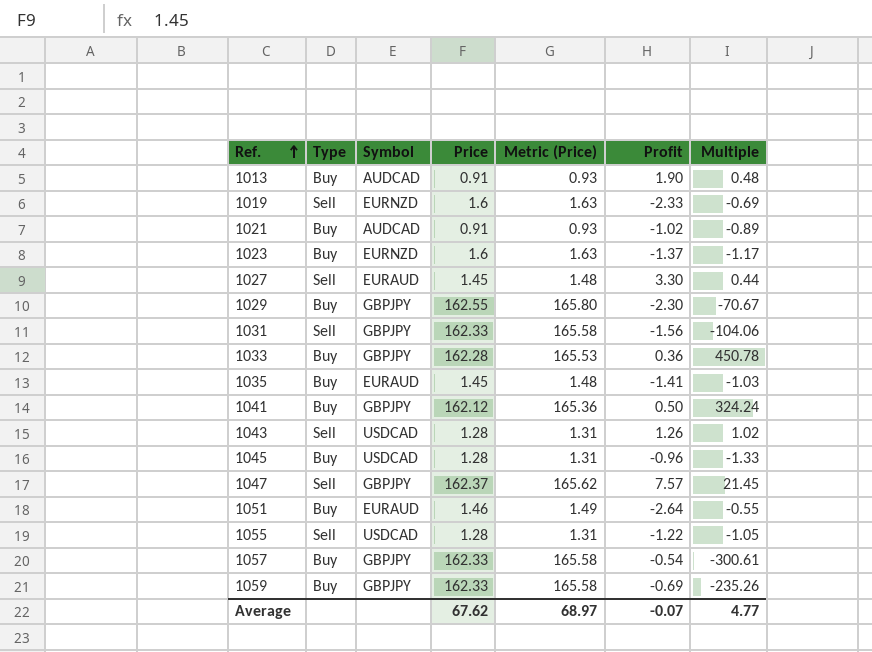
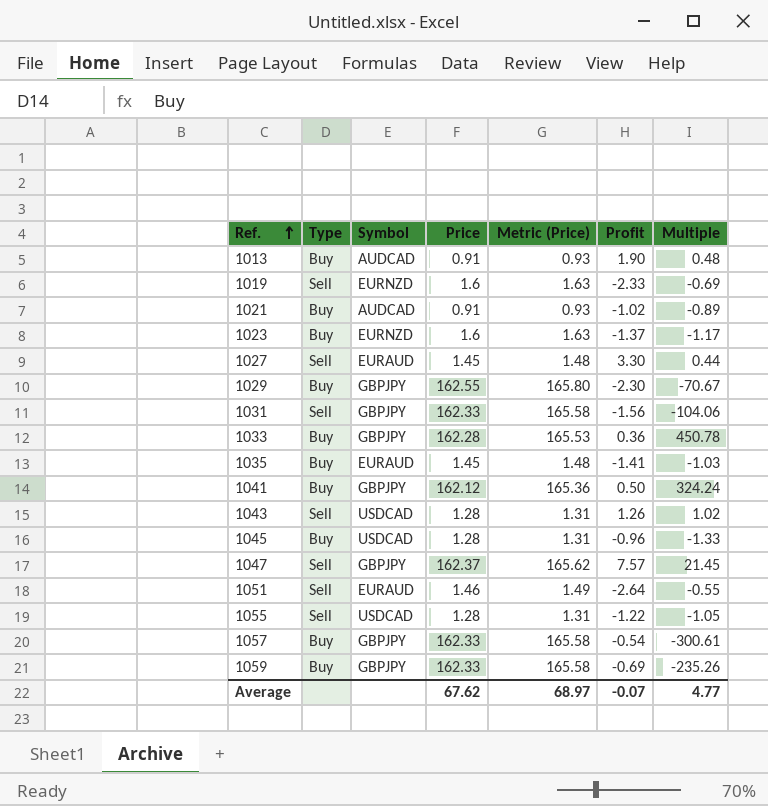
1051 | Type: Buy -> Sell

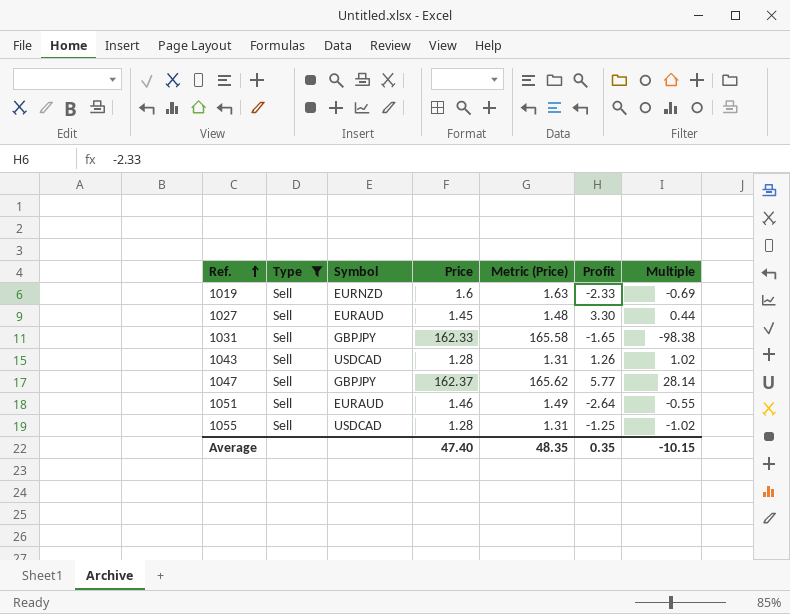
filter: none -> Type = Sell
1031 | Profit: -1.56 -> -1.65
1031 | Multiple: -104.06 -> -98.38
1047 | Profit: 7.57 -> 5.77
1047 | Multiple: 21.45 -> 28.14
1055 | Profit: -1.22 -> -1.25
1055 | Multiple: -1.05 -> -1.02
Average | Price: 67.62 -> 47.40
Average | Metric (Price): 68.97 -> 48.35
Average | Profit: -0.07 -> 0.35
Average | Multiple: 4.77 -> -10.15

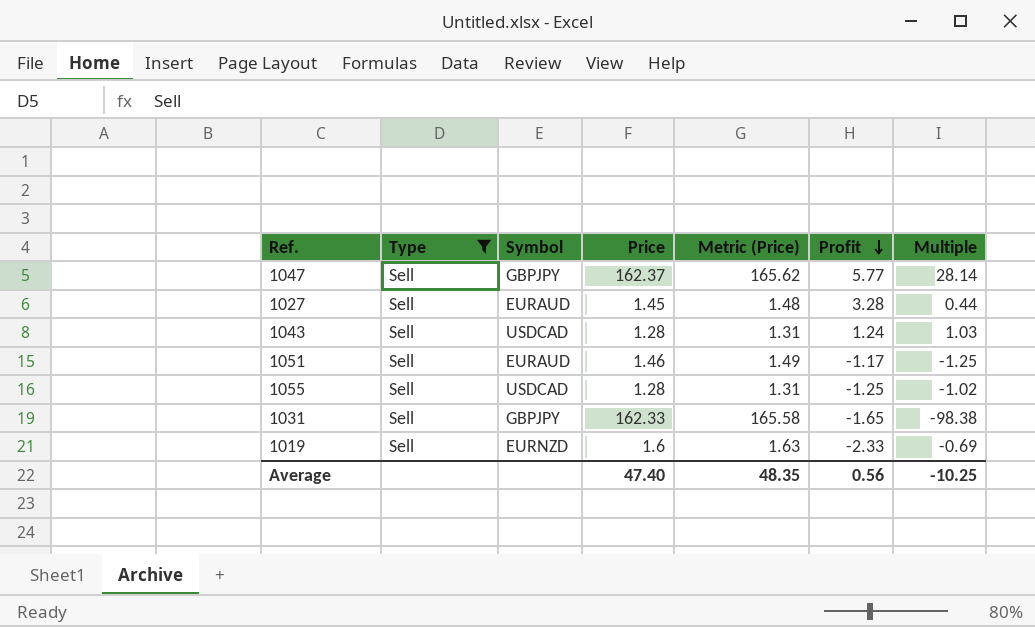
row order: Ref. ascending -> Profit descending
1027 | Profit: 3.30 -> 3.28
1043 | Profit: 1.26 -> 1.24
1043 | Multiple: 1.02 -> 1.03
1051 | Profit: -2.64 -> -1.17
1051 | Multiple: -0.55 -> -1.25
Average | Profit: 0.35 -> 0.56
Average | Multiple: -10.15 -> -10.25

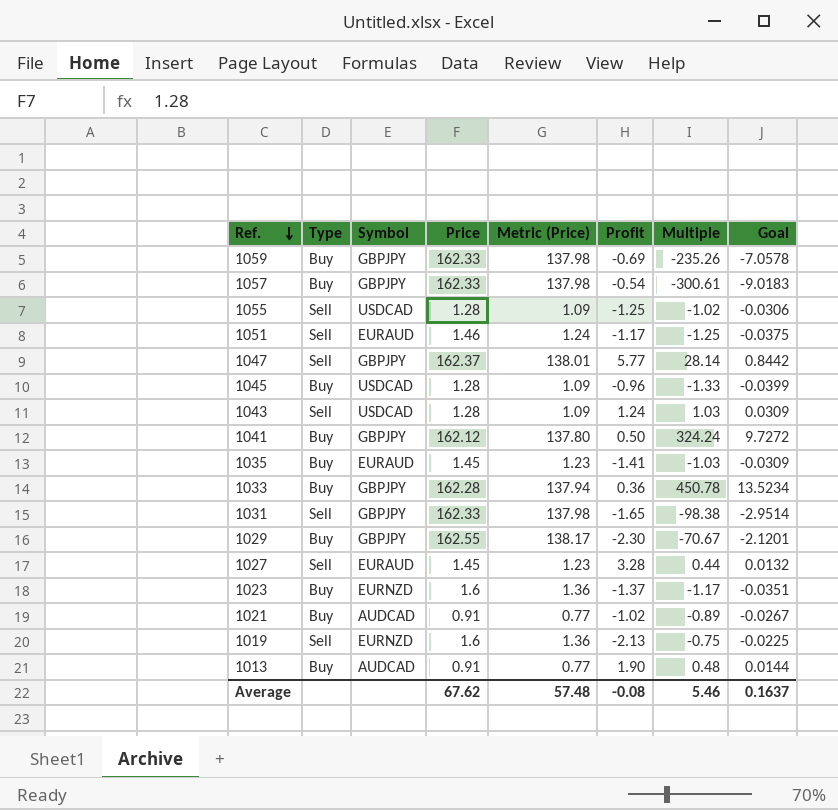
filter: Type = Sell -> none
row order: Profit descending -> Ref. descending
column Metric (Price) | formula: [Price] * 1.02 -> [Price] * 0.85
column Goal | formula: none -> [Multiple] * 0.03
1019 | Profit: -2.33 -> -2.13
1019 | Multiple: -0.69 -> -0.75
Average | Price: 47.40 -> 67.62
Average | Metric (Price): 48.35 -> 57.48
Average | Profit: 0.56 -> -0.08
Average | Multiple: -10.25 -> 5.46

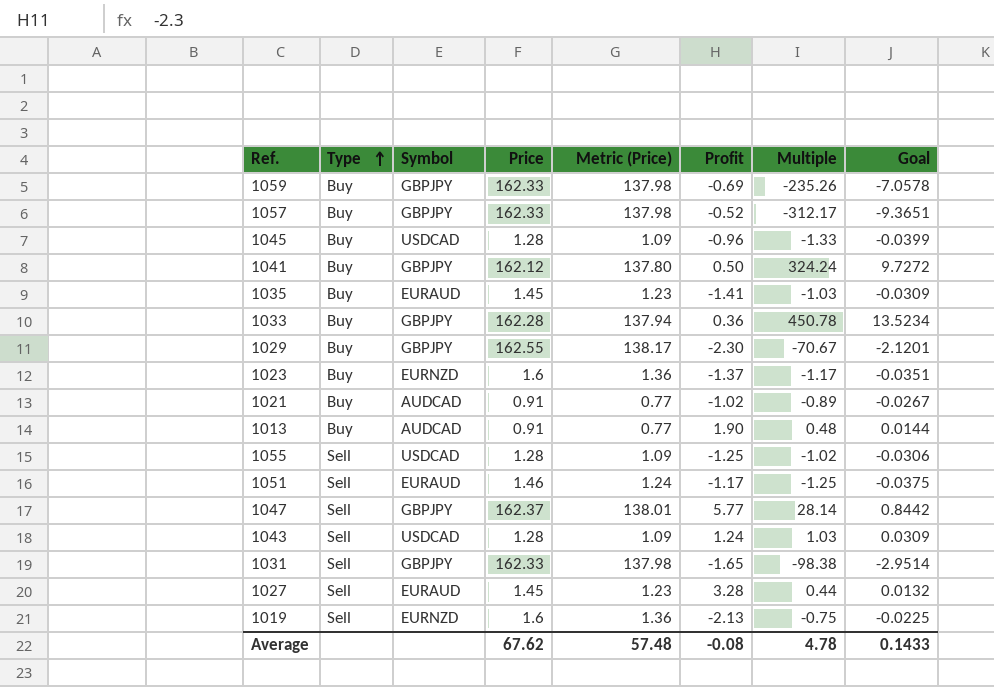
row order: Ref. descending -> Type ascending
1057 | Profit: -0.54 -> -0.52
1057 | Multiple: -300.61 -> -312.17
1057 | Goal: -9.0183 -> -9.3651
Average | Multiple: 5.46 -> 4.78
Average | Goal: 0.1637 -> 0.1433

